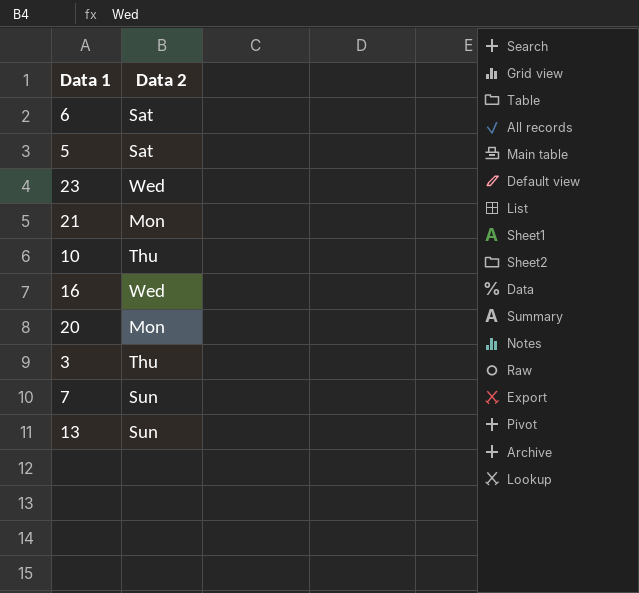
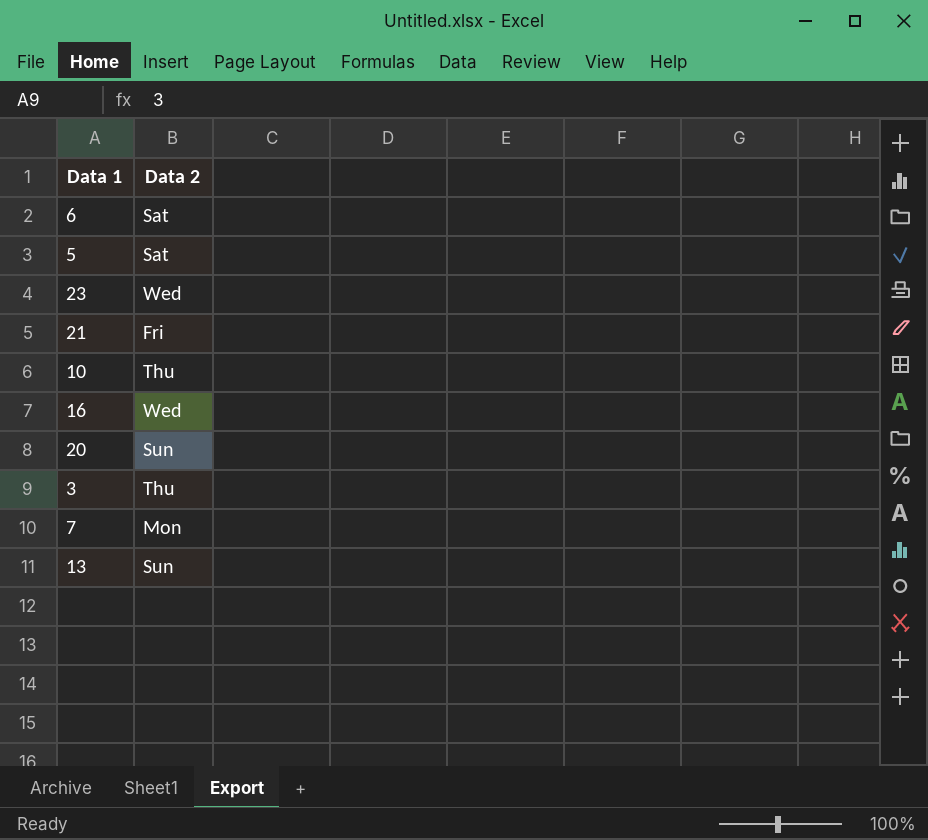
21 | Data 2: Mon -> Fri
20 | Data 2: Mon -> Sun
7 | Data 2: Sun -> Mon

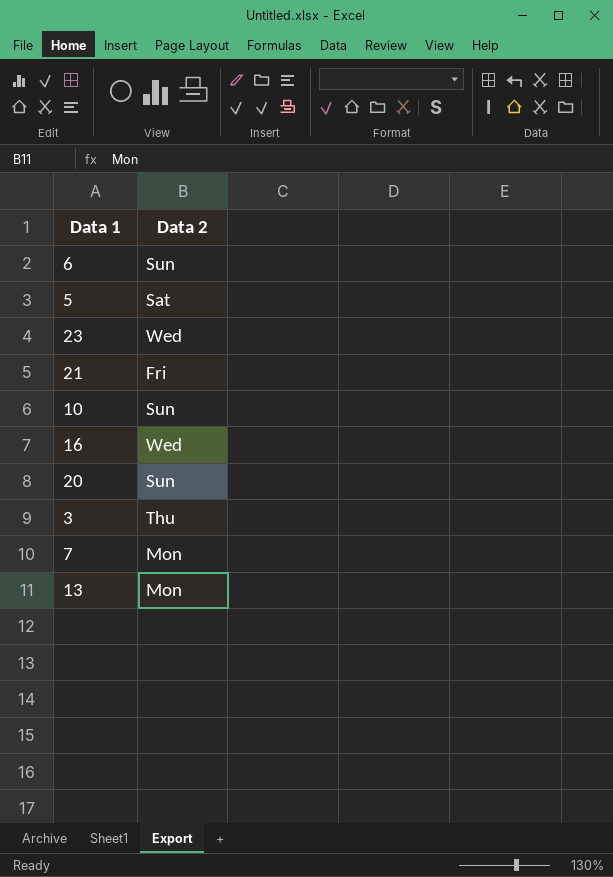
6 | Data 2: Sat -> Sun
10 | Data 2: Thu -> Sun
13 | Data 2: Sun -> Mon

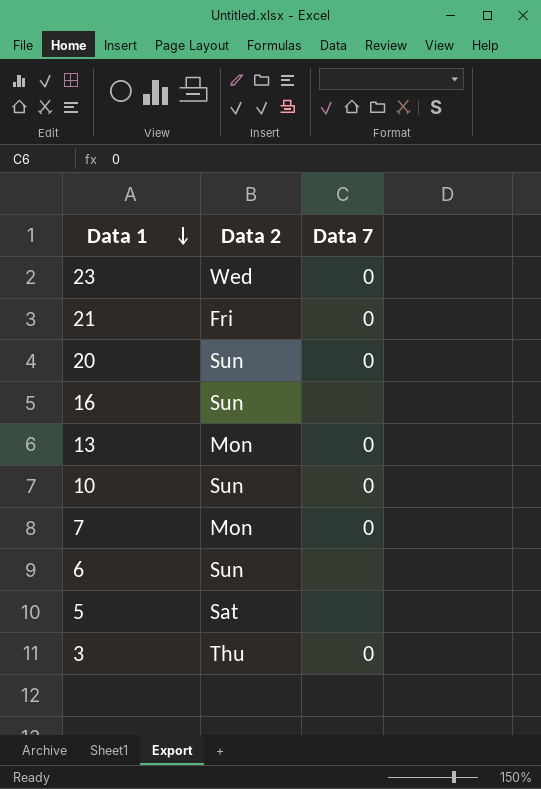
row order: none -> Data 1 descending
column Data 7 | position: none -> 3
16 | Data 2: Wed -> Sun

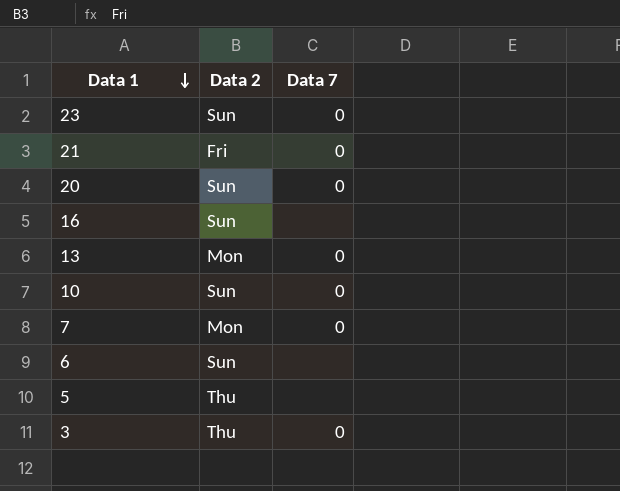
23 | Data 2: Wed -> Sun
5 | Data 2: Sat -> Thu

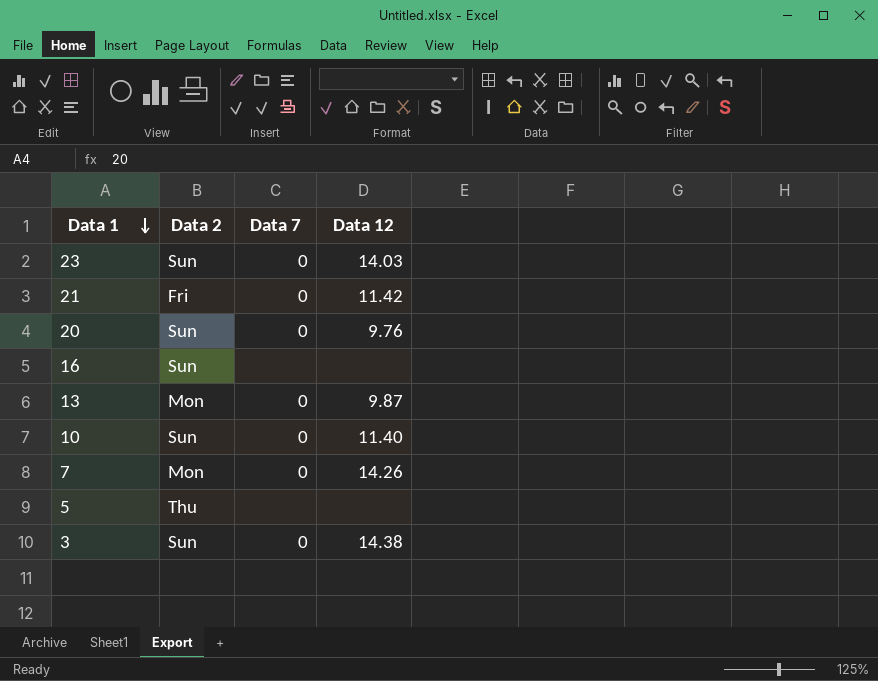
column Data 12 | position: none -> 4
row 6: Sun | none -> none
3 | Data 2: Thu -> Sun

